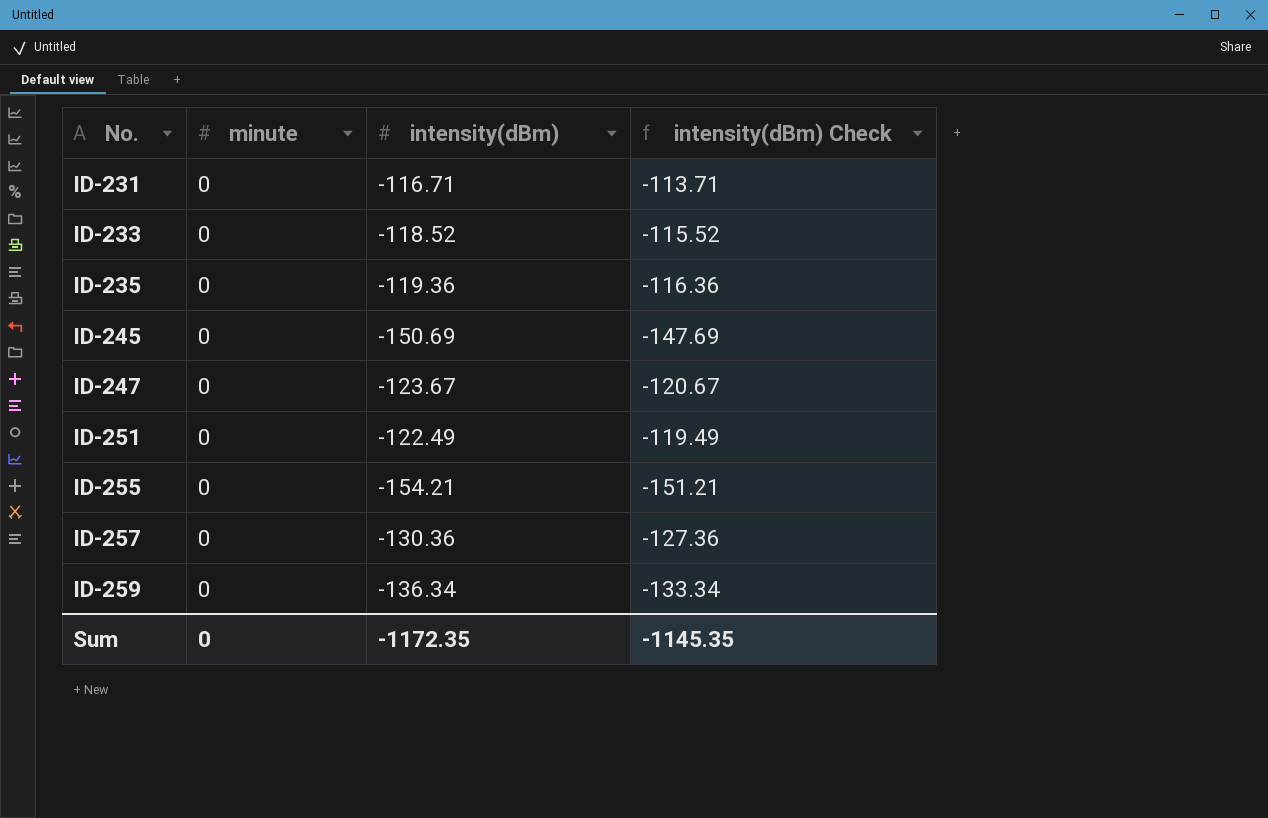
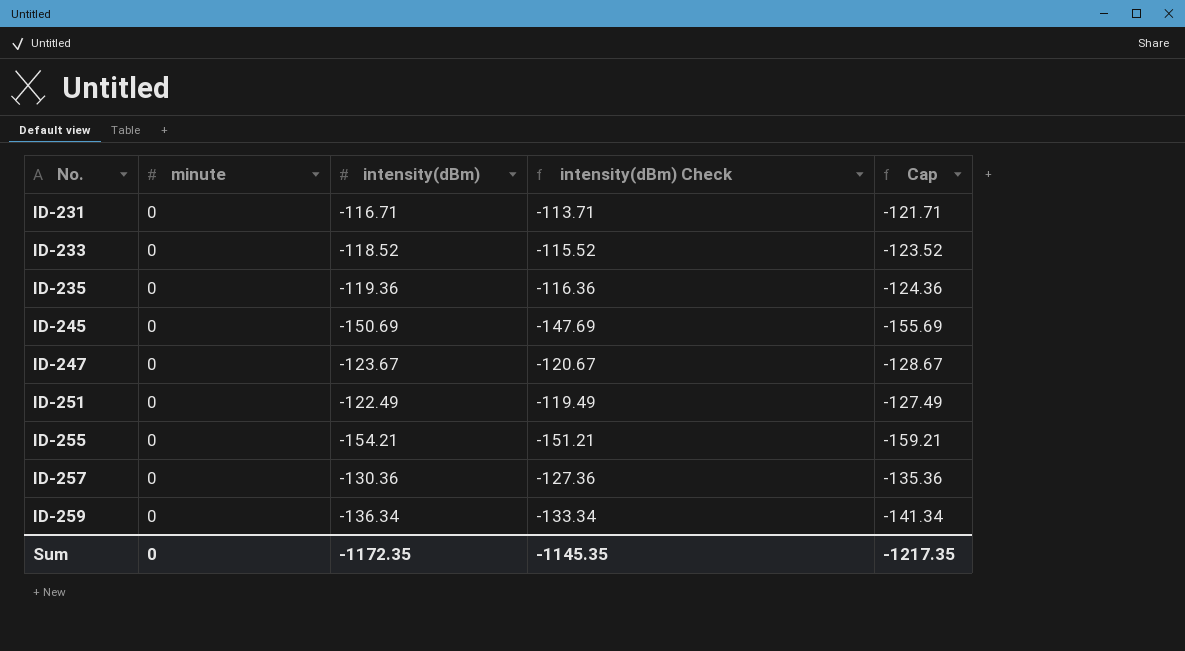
column Cap | formula: none -> [intensity(dBm)] - 5

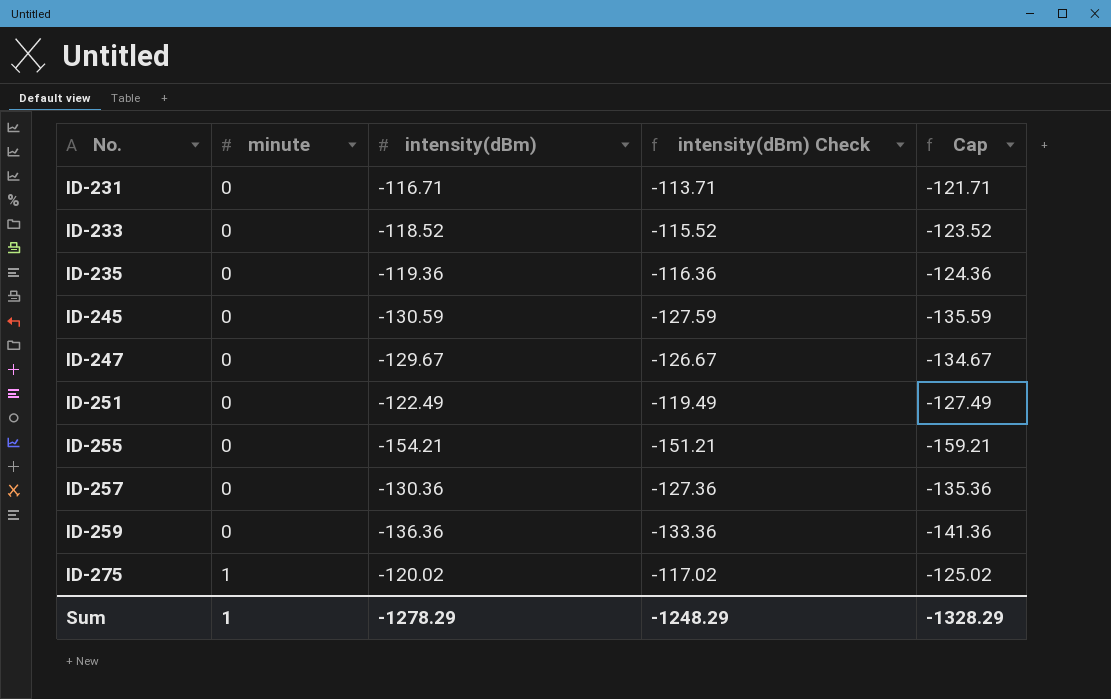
ID-245 | intensity(dBm): -150.69 -> -130.59
ID-245 | intensity(dBm) Check: -147.69 -> -127.59
ID-245 | Cap: -155.69 -> -135.59
ID-247 | intensity(dBm): -123.67 -> -129.67
ID-247 | intensity(dBm) Check: -120.67 -> -126.67
ID-247 | Cap: -128.67 -> -134.67
ID-259 | intensity(dBm): -136.34 -> -136.36
ID-259 | intensity(dBm) Check: -133.34 -> -133.36
ID-259 | Cap: -141.34 -> -141.36
row ID-275: none -> 1 | -120.02 | -117.02 | -125.02
Sum | minute: 0 -> 1
Sum | intensity(dBm): -1172.35 -> -1278.29
Sum | intensity(dBm) Check: -1145.35 -> -1248.29
Sum | Cap: -1217.35 -> -1328.29

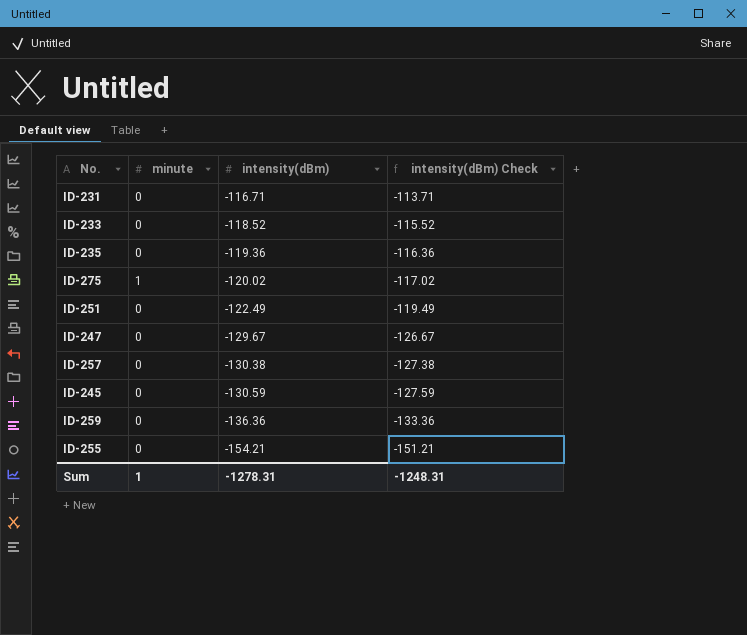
row order: No. ascending -> intensity(dBm) descending
column Cap | formula: [intensity(dBm)] - 5 -> none
ID-257 | intensity(dBm): -130.36 -> -130.38
ID-257 | intensity(dBm) Check: -127.36 -> -127.38
Sum | intensity(dBm): -1278.29 -> -1278.31
Sum | intensity(dBm) Check: -1248.29 -> -1248.31

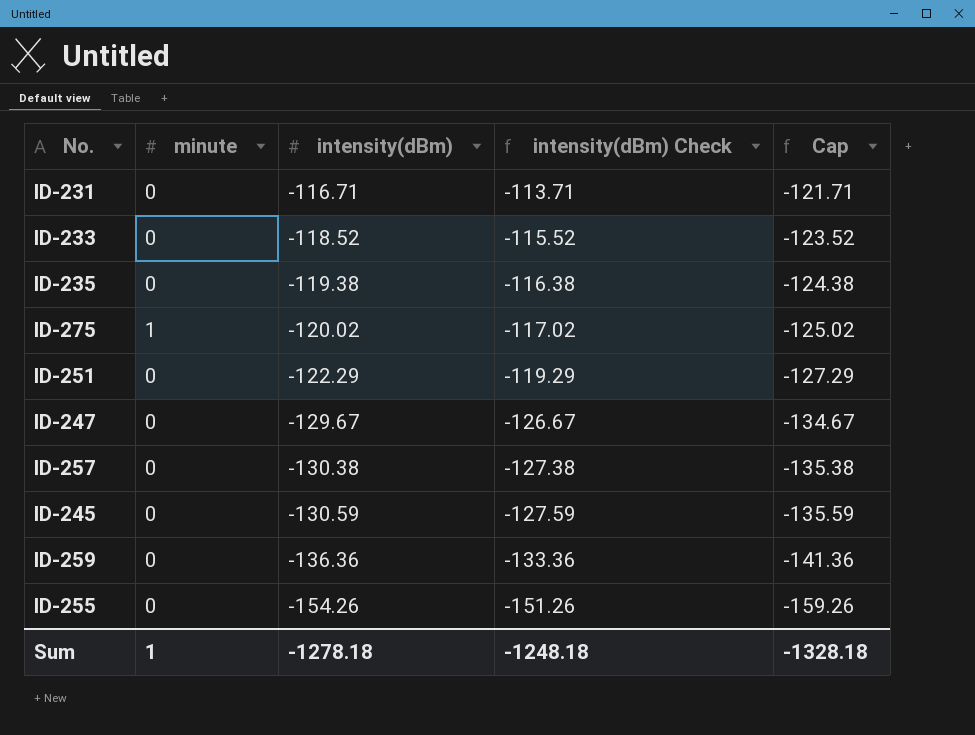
column Cap | formula: none -> [intensity(dBm)] - 5
ID-235 | intensity(dBm): -119.36 -> -119.38
ID-235 | intensity(dBm) Check: -116.36 -> -116.38
ID-251 | intensity(dBm): -122.49 -> -122.29
ID-251 | intensity(dBm) Check: -119.49 -> -119.29
ID-255 | intensity(dBm): -154.21 -> -154.26
ID-255 | intensity(dBm) Check: -151.21 -> -151.26
Sum | intensity(dBm): -1278.31 -> -1278.18
Sum | intensity(dBm) Check: -1248.31 -> -1248.18

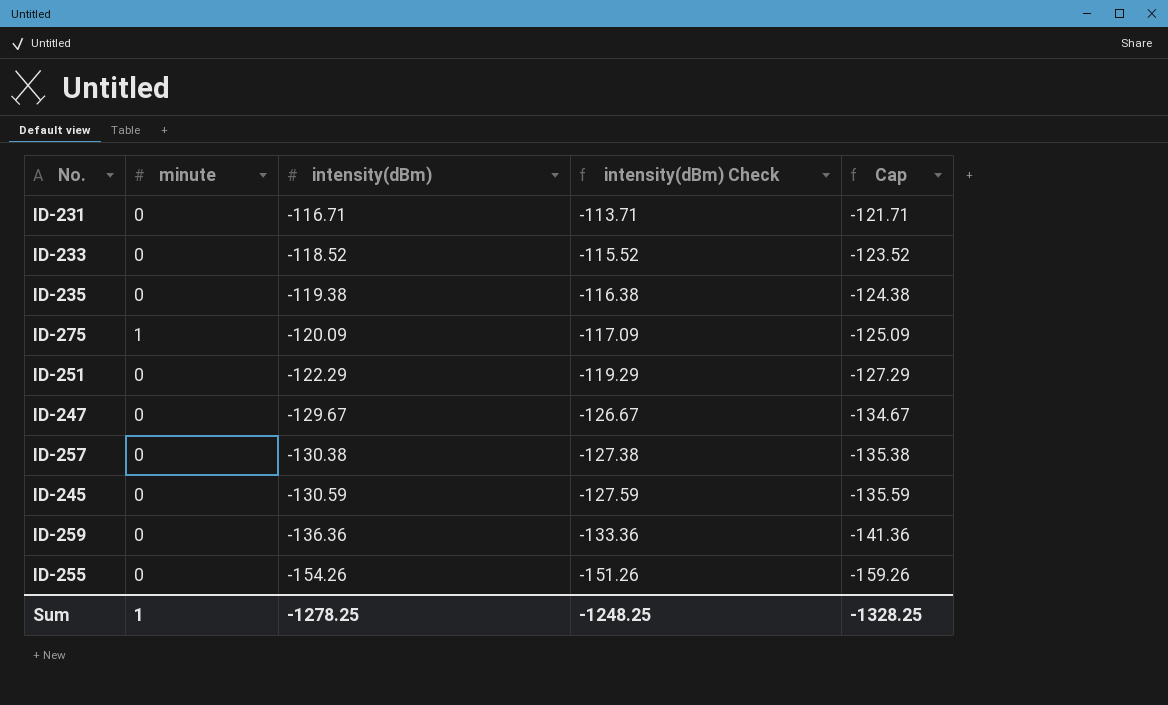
ID-275 | intensity(dBm): -120.02 -> -120.09
ID-275 | intensity(dBm) Check: -117.02 -> -117.09
ID-275 | Cap: -125.02 -> -125.09
Sum | intensity(dBm): -1278.18 -> -1278.25
Sum | intensity(dBm) Check: -1248.18 -> -1248.25
Sum | Cap: -1328.18 -> -1328.25

